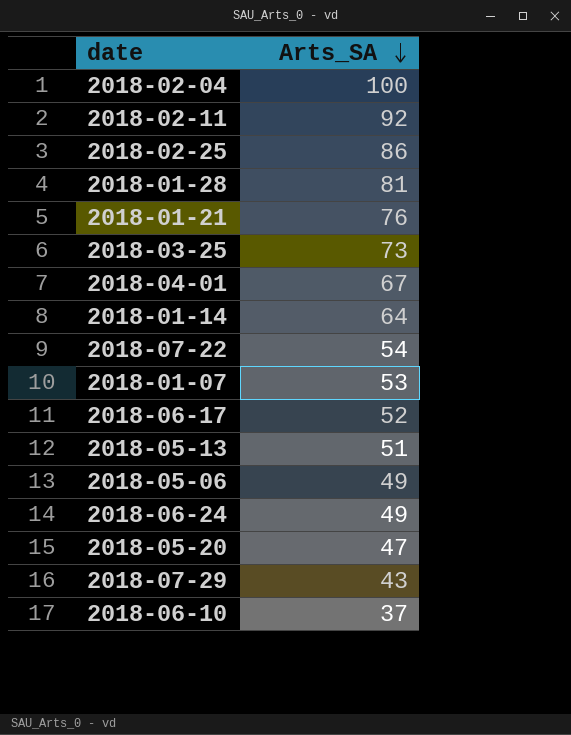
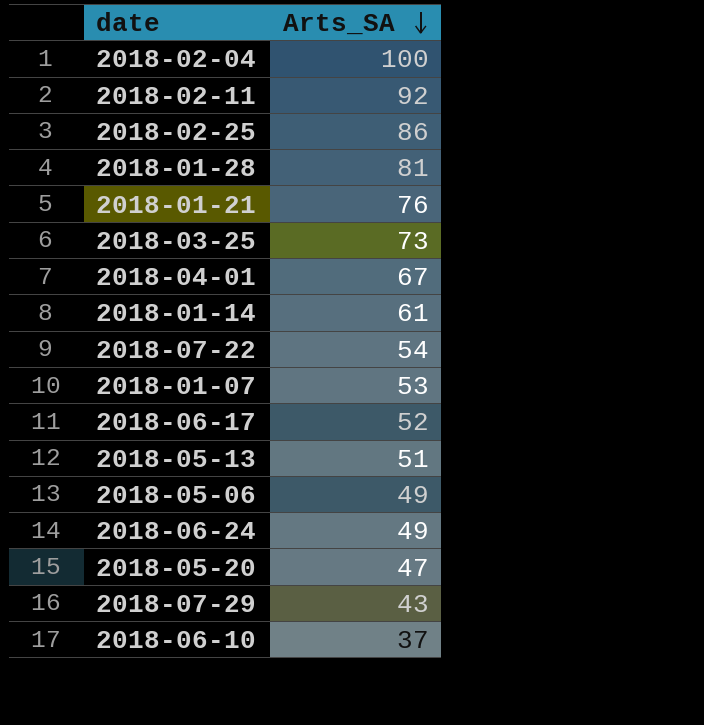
2018-01-14 | Arts_SA: 64 -> 61

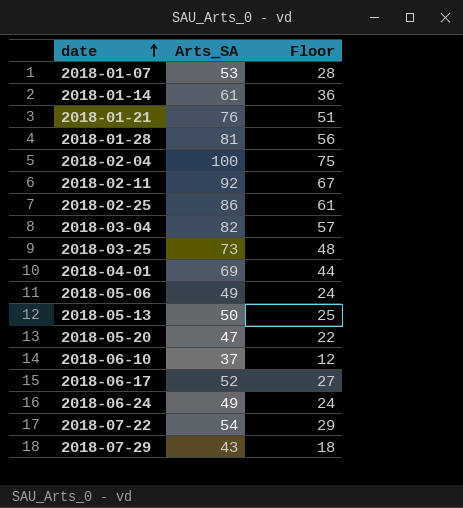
row order: Arts_SA descending -> date ascending
column Floor | formula: none -> [Arts_SA] - 25
row 2018-03-04: none -> 82 | 57
2018-04-01 | Arts_SA: 67 -> 69
2018-05-13 | Arts_SA: 51 -> 50

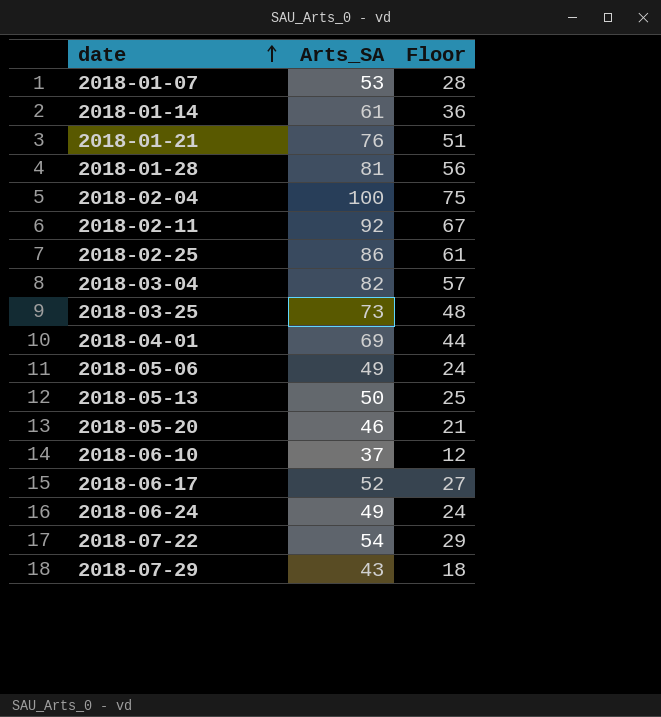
2018-05-20 | Arts_SA: 47 -> 46
2018-05-20 | Floor: 22 -> 21

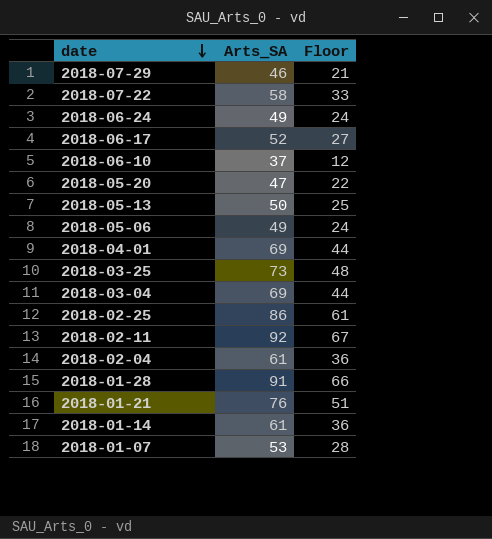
row order: date ascending -> date descending
2018-07-29 | Arts_SA: 43 -> 46
2018-07-29 | Floor: 18 -> 21
2018-07-22 | Arts_SA: 54 -> 58
2018-07-22 | Floor: 29 -> 33
2018-05-20 | Arts_SA: 46 -> 47
2018-05-20 | Floor: 21 -> 22
2018-03-04 | Arts_SA: 82 -> 69
2018-03-04 | Floor: 57 -> 44
2018-02-04 | Arts_SA: 100 -> 61
2018-02-04 | Floor: 75 -> 36
2018-01-28 | Arts_SA: 81 -> 91
2018-01-28 | Floor: 56 -> 66

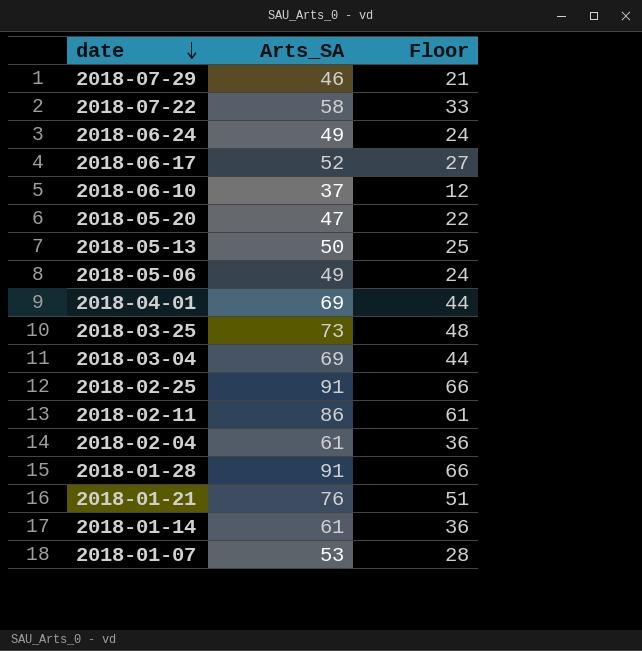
2018-02-25 | Arts_SA: 86 -> 91
2018-02-25 | Floor: 61 -> 66
2018-02-11 | Arts_SA: 92 -> 86
2018-02-11 | Floor: 67 -> 61

